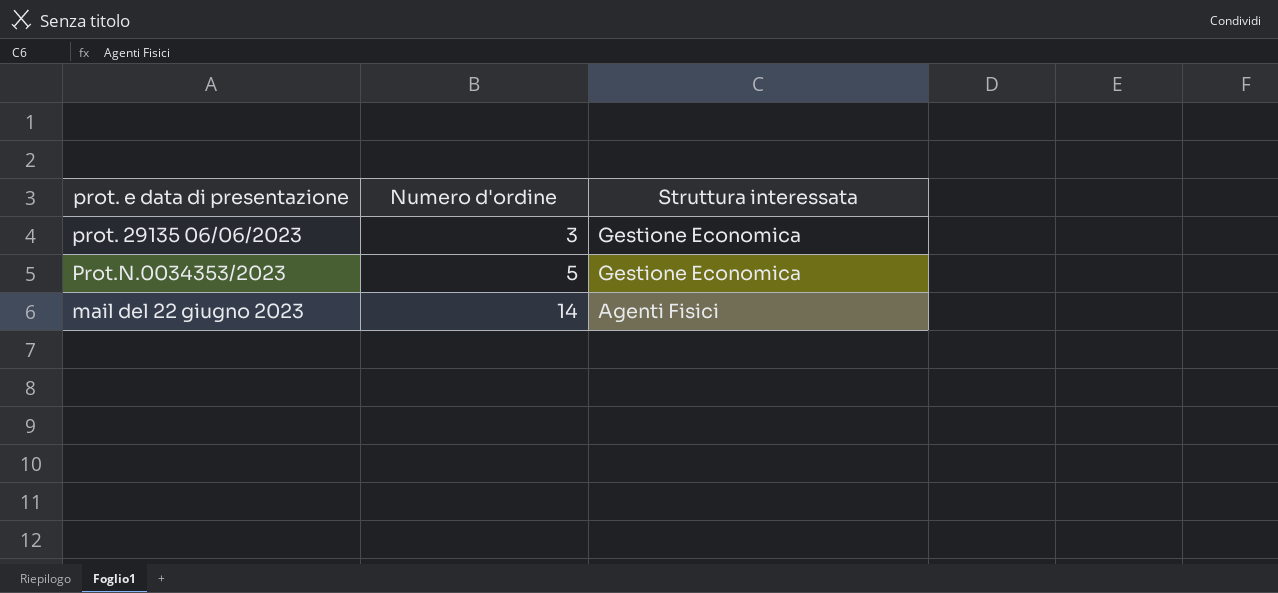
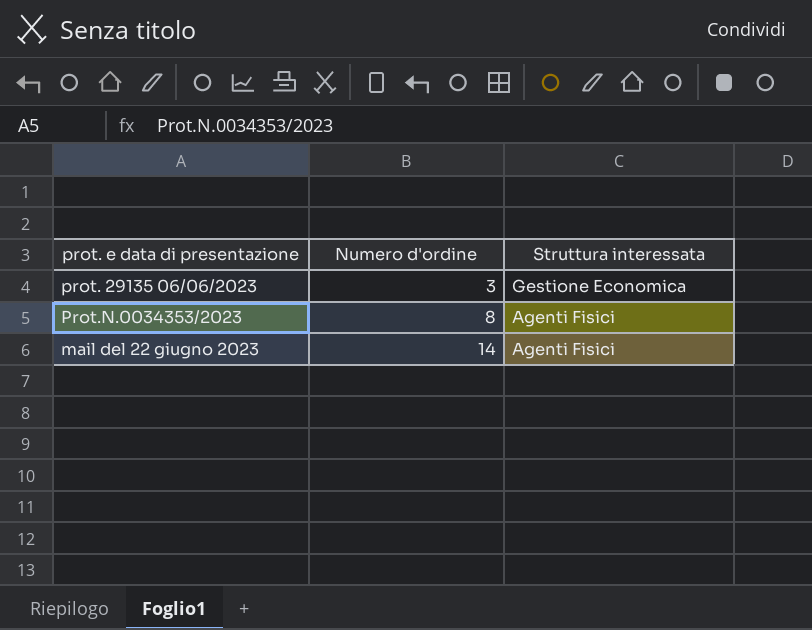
Prot.N.0034353/2023 | Numero d'ordine: 5 -> 8
Prot.N.0034353/2023 | Struttura interessata: Gestione Economica -> Agenti Fisici

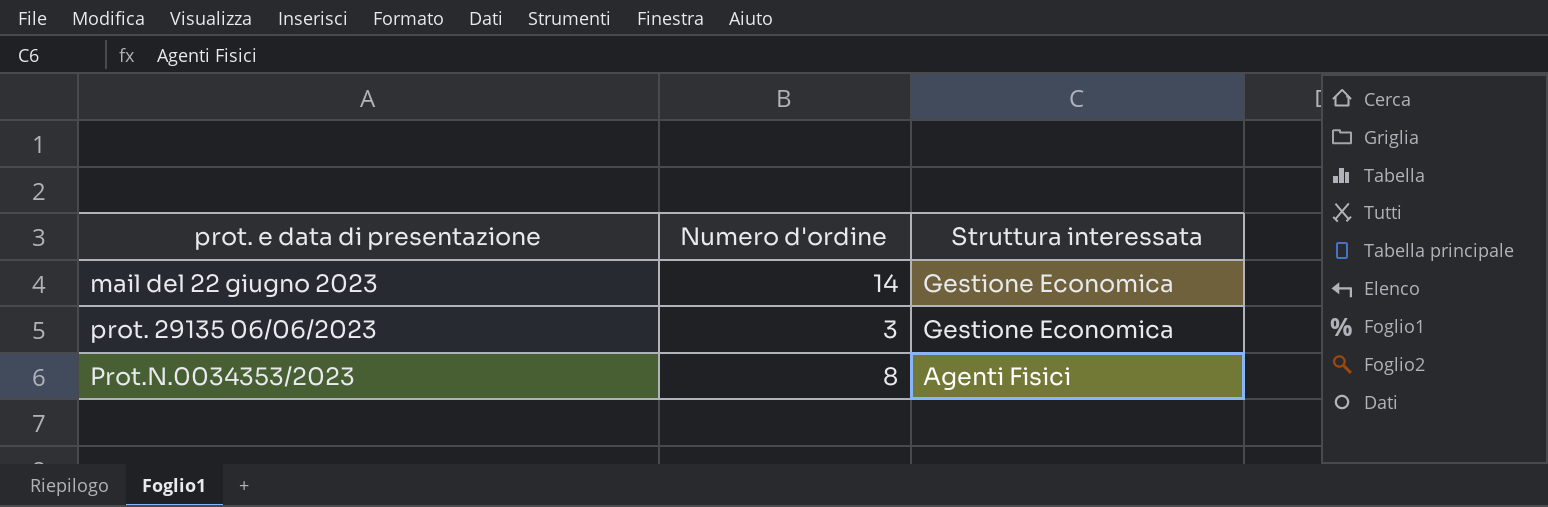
row order: Numero d'ordine ascending -> prot. e data di presentazione ascending
mail del 22 giugno 2023 | Struttura interessata: Agenti Fisici -> Gestione Economica

